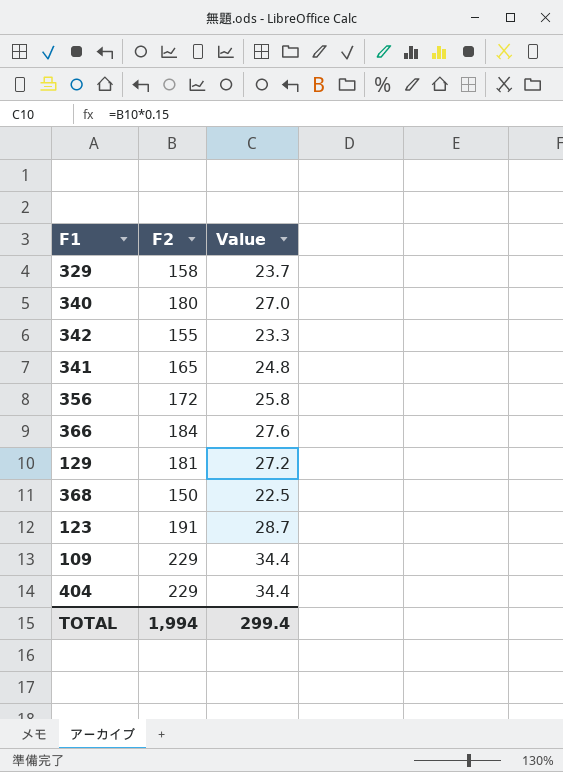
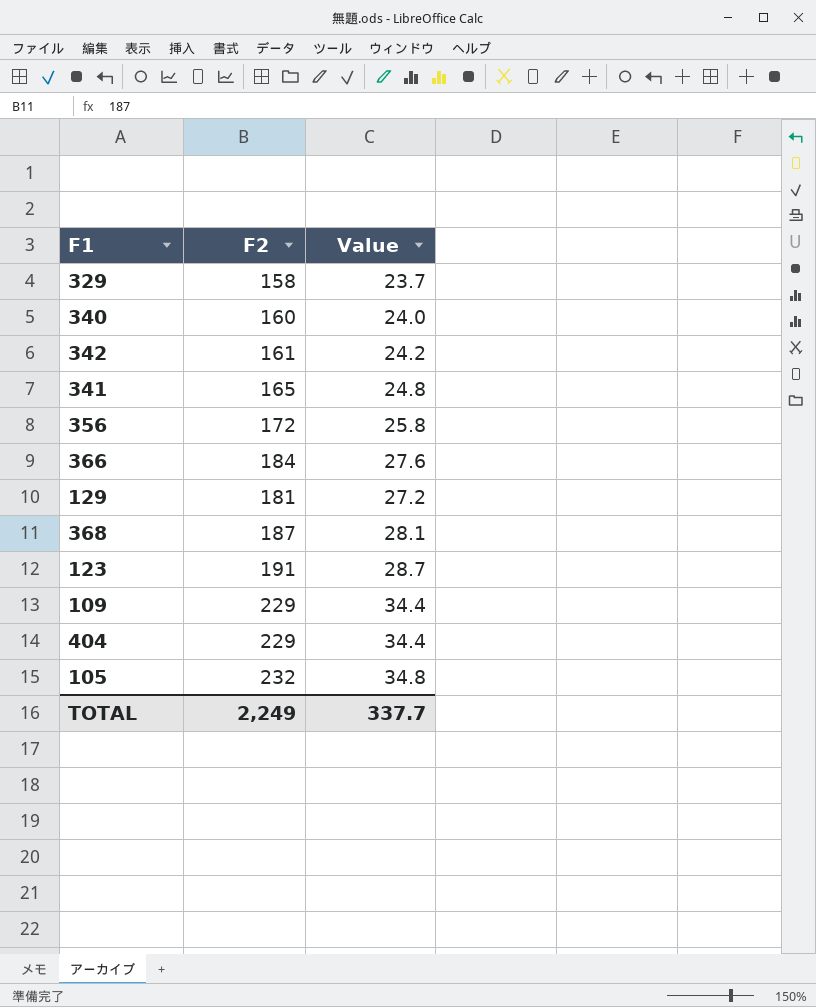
340 | F2: 180 -> 160
340 | Value: 27.0 -> 24.0
342 | F2: 155 -> 161
342 | Value: 23.3 -> 24.2
368 | F2: 150 -> 187
368 | Value: 22.5 -> 28.1
row 105: none -> 232 | 34.8
TOTAL | F2: 1,994 -> 2,249
TOTAL | Value: 299.4 -> 337.7

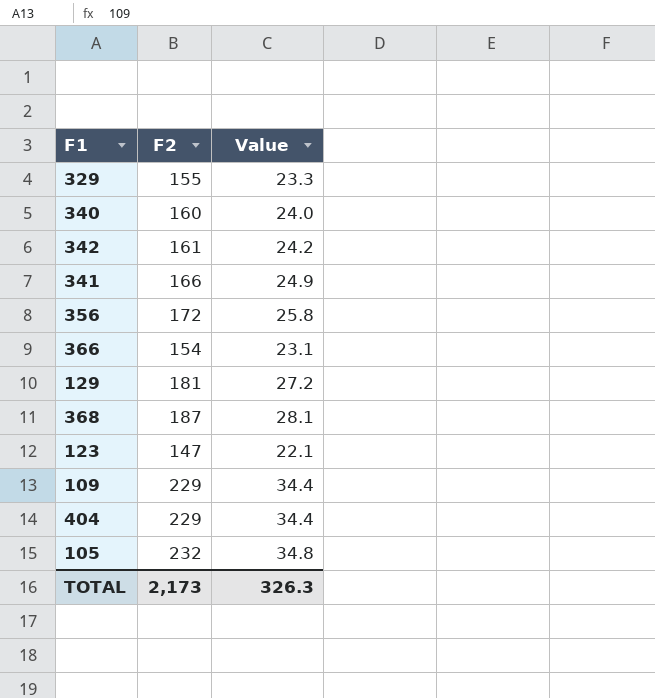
329 | F2: 158 -> 155
329 | Value: 23.7 -> 23.3
341 | F2: 165 -> 166
341 | Value: 24.8 -> 24.9
366 | F2: 184 -> 154
366 | Value: 27.6 -> 23.1
123 | F2: 191 -> 147
123 | Value: 28.7 -> 22.1
TOTAL | F2: 2,249 -> 2,173
TOTAL | Value: 337.7 -> 326.3

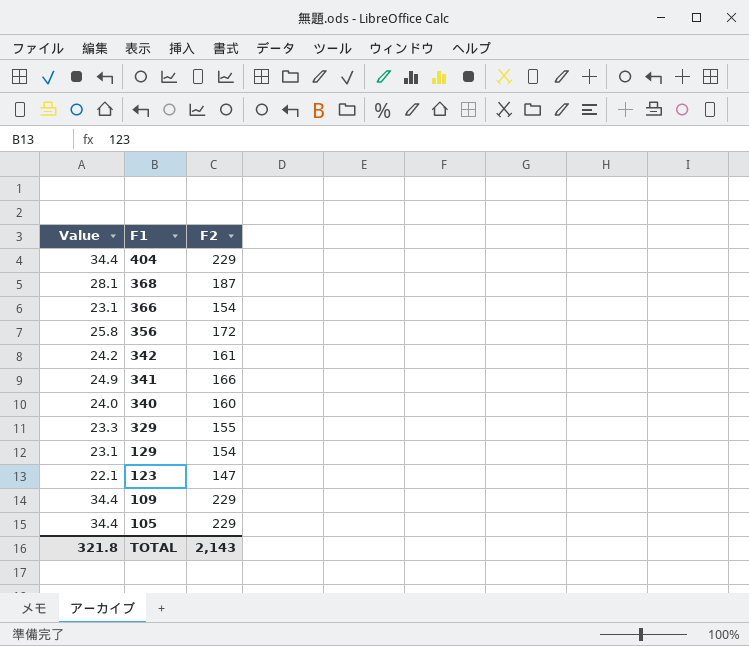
row order: none -> F1 descending
column Value | position: 3 -> 1
129 | Value: 27.2 -> 23.1
129 | F2: 181 -> 154
105 | Value: 34.8 -> 34.4
105 | F2: 232 -> 229
TOTAL | Value: 326.3 -> 321.8
TOTAL | F2: 2,173 -> 2,143

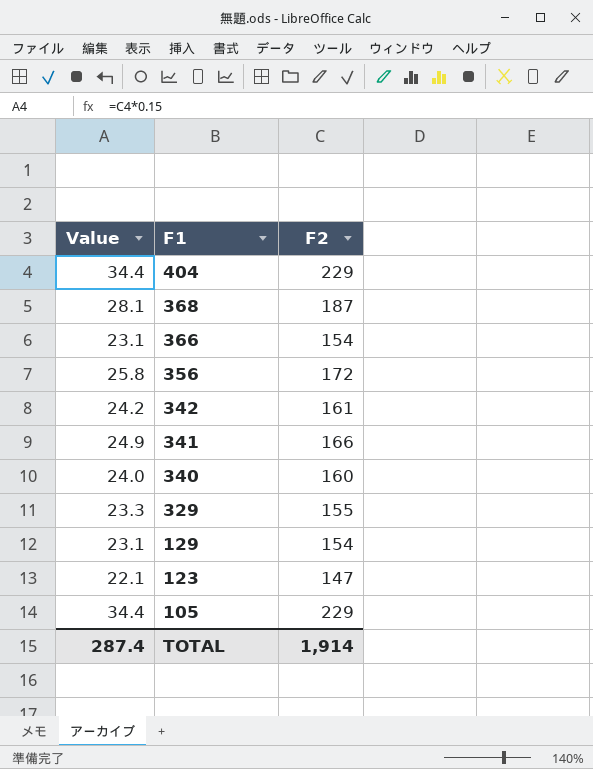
row 109: 34.4 | 229 -> none
TOTAL | Value: 321.8 -> 287.4
TOTAL | F2: 2,143 -> 1,914

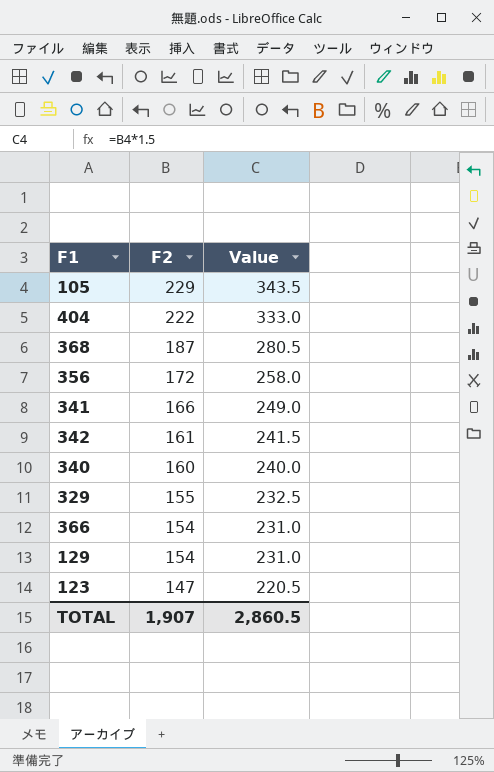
row order: F1 descending -> F2 descending
column Value | formula: [F2] * 0.15 -> [F2] * 1.5
column Value | position: 1 -> 3
404 | F2: 229 -> 222
TOTAL | F2: 1,914 -> 1,907
TOTAL | Value: 287.4 -> 2,860.5

